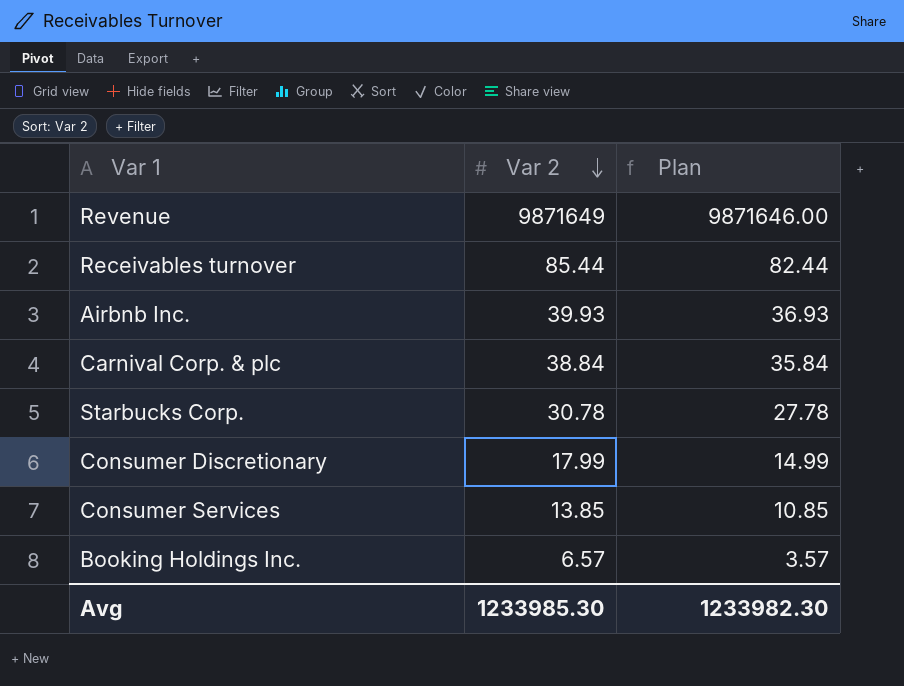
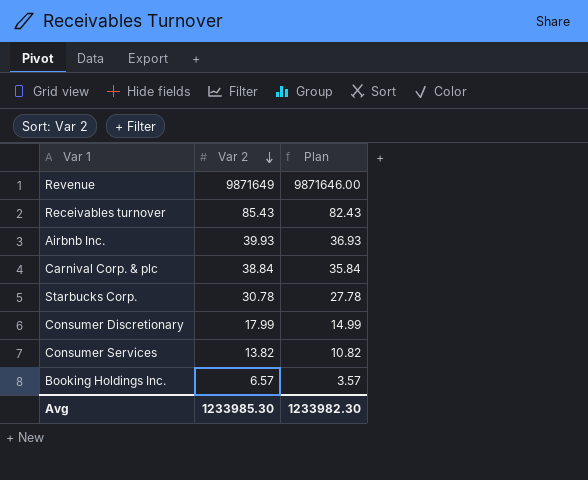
Receivables turnover | Var 2: 85.44 -> 85.43
Receivables turnover | Plan: 82.44 -> 82.43
Consumer Services | Var 2: 13.85 -> 13.82
Consumer Services | Plan: 10.85 -> 10.82

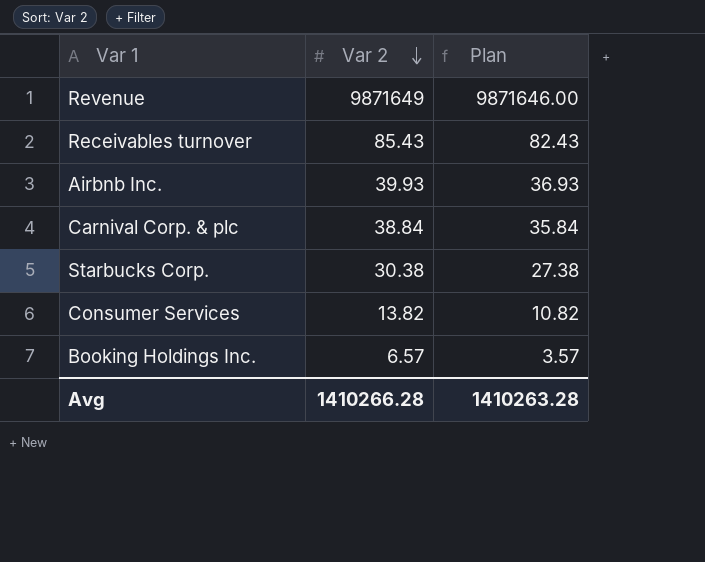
row Consumer Discretionary: 17.99 | 14.99 -> none
Starbucks Corp. | Var 2: 30.78 -> 30.38
Starbucks Corp. | Plan: 27.78 -> 27.38
Avg | Var 2: 1233985.30 -> 1410266.28
Avg | Plan: 1233982.30 -> 1410263.28

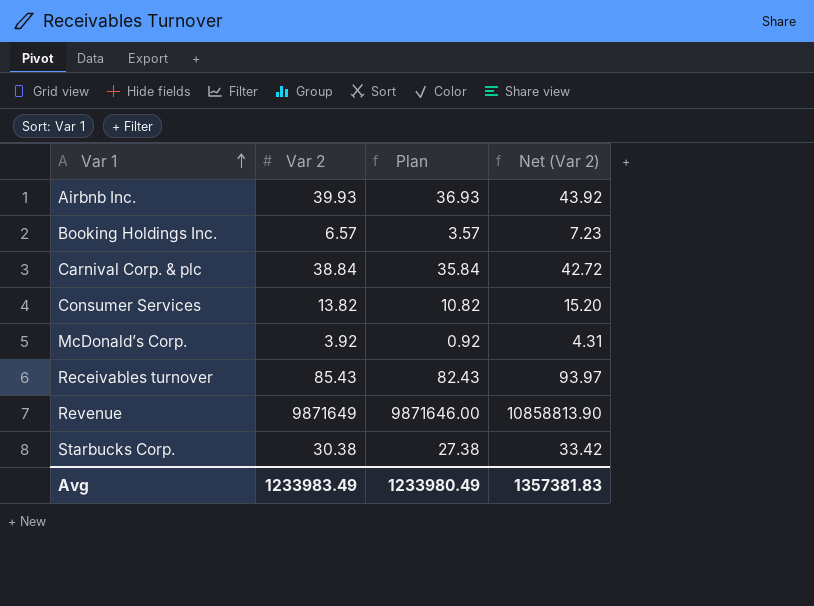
row order: Var 2 descending -> Var 1 ascending
column Net (Var 2) | formula: none -> [Var 2] * 1.1
row McDonald’s Corp.: none -> 3.92 | 0.92 | 4.31
Avg | Var 2: 1410266.28 -> 1233983.49
Avg | Plan: 1410263.28 -> 1233980.49

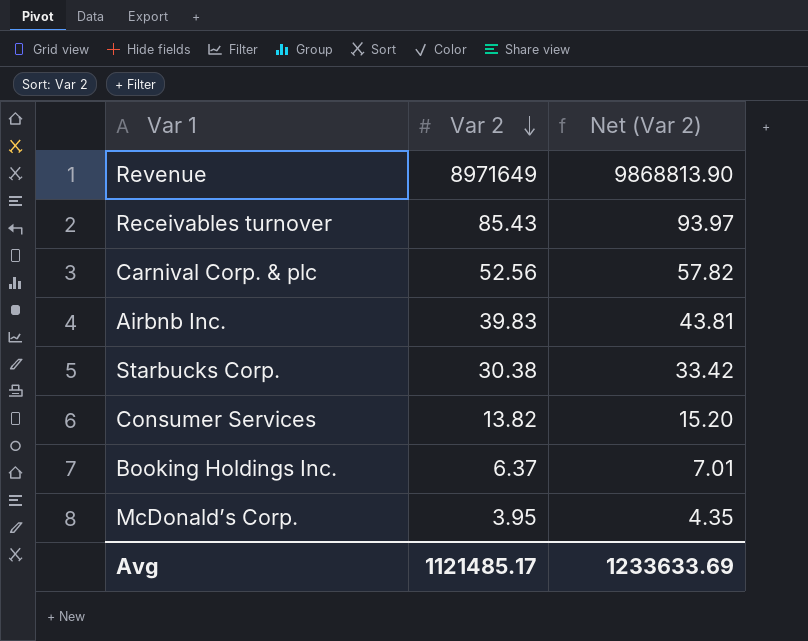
row order: Var 1 ascending -> Var 2 descending
column Plan | formula: [Var 2] - 3 -> none
Revenue | Var 2: 9871649 -> 8971649
Revenue | Net (Var 2): 10858813.90 -> 9868813.90
Carnival Corp. & plc | Var 2: 38.84 -> 52.56
Carnival Corp. & plc | Net (Var 2): 42.72 -> 57.82
Airbnb Inc. | Var 2: 39.93 -> 39.83
Airbnb Inc. | Net (Var 2): 43.92 -> 43.81
Booking Holdings Inc. | Var 2: 6.57 -> 6.37
Booking Holdings Inc. | Net (Var 2): 7.23 -> 7.01
McDonald’s Corp. | Var 2: 3.92 -> 3.95
McDonald’s Corp. | Net (Var 2): 4.31 -> 4.35
Avg | Var 2: 1233983.49 -> 1121485.17
Avg | Net (Var 2): 1357381.83 -> 1233633.69

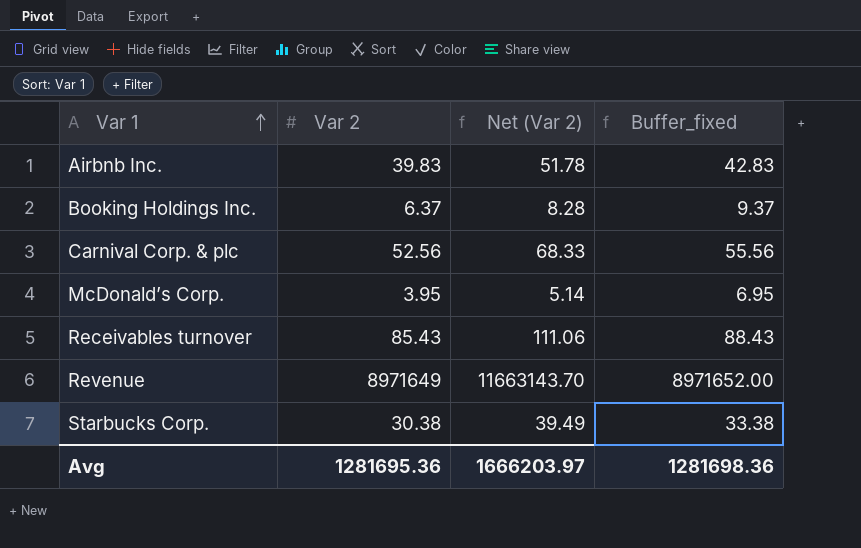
row order: Var 2 descending -> Var 1 ascending
column Net (Var 2) | formula: [Var 2] * 1.1 -> [Var 2] * 1.3
column Buffer_fixed | formula: none -> [Var 2] + 3
row Consumer Services: 13.82 | 15.20 -> none
Avg | Var 2: 1121485.17 -> 1281695.36
Avg | Net (Var 2): 1233633.69 -> 1666203.97

